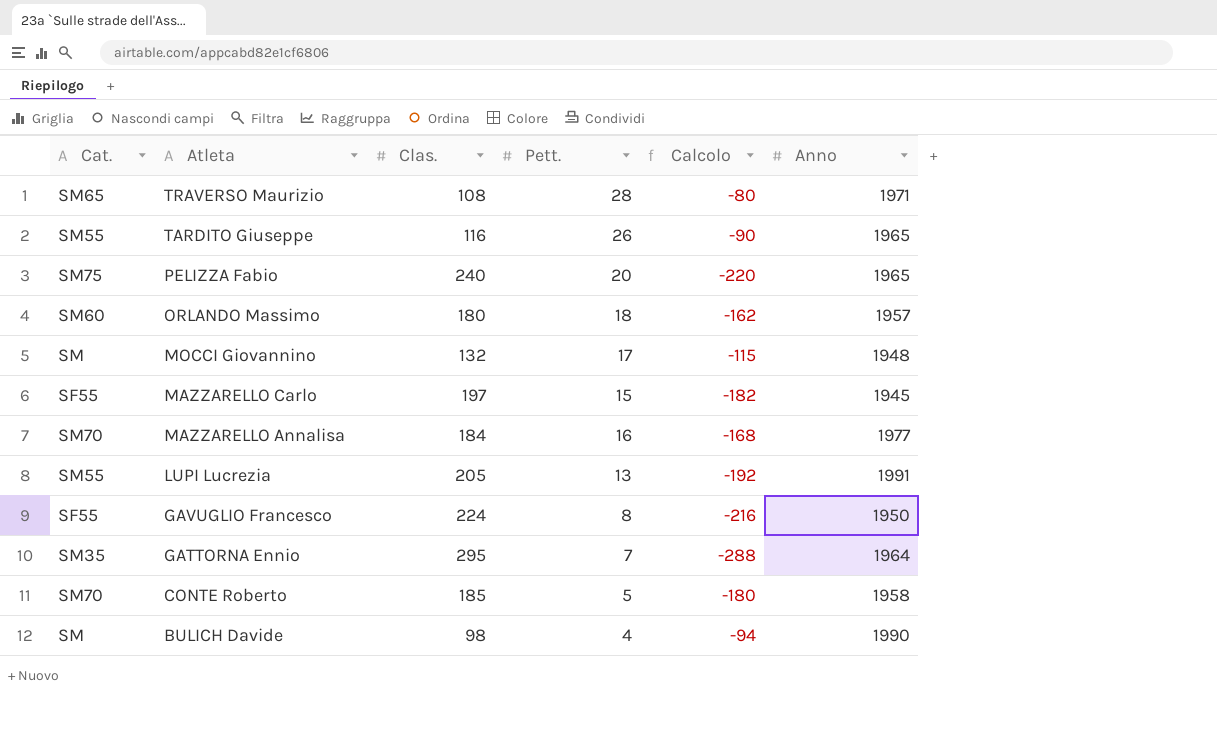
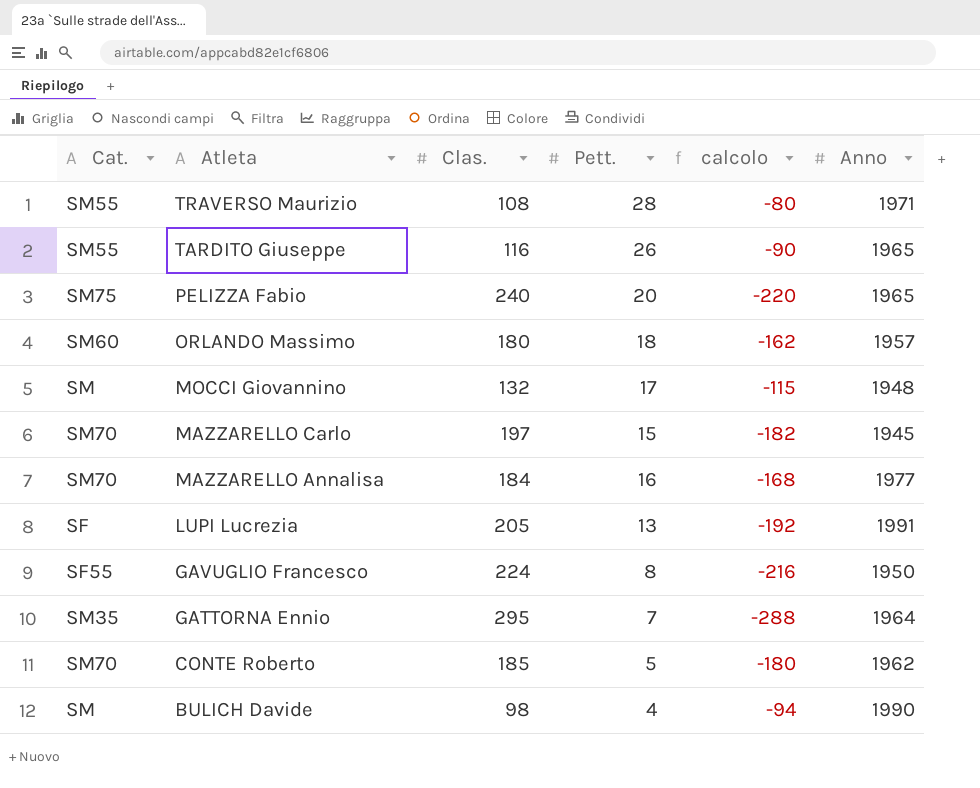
column name: Calcolo -> calcolo
TRAVERSO Maurizio | Cat.: SM65 -> SM55
MAZZARELLO Carlo | Cat.: SF55 -> SM70
LUPI Lucrezia | Cat.: SM55 -> SF
CONTE Roberto | Anno: 1958 -> 1962

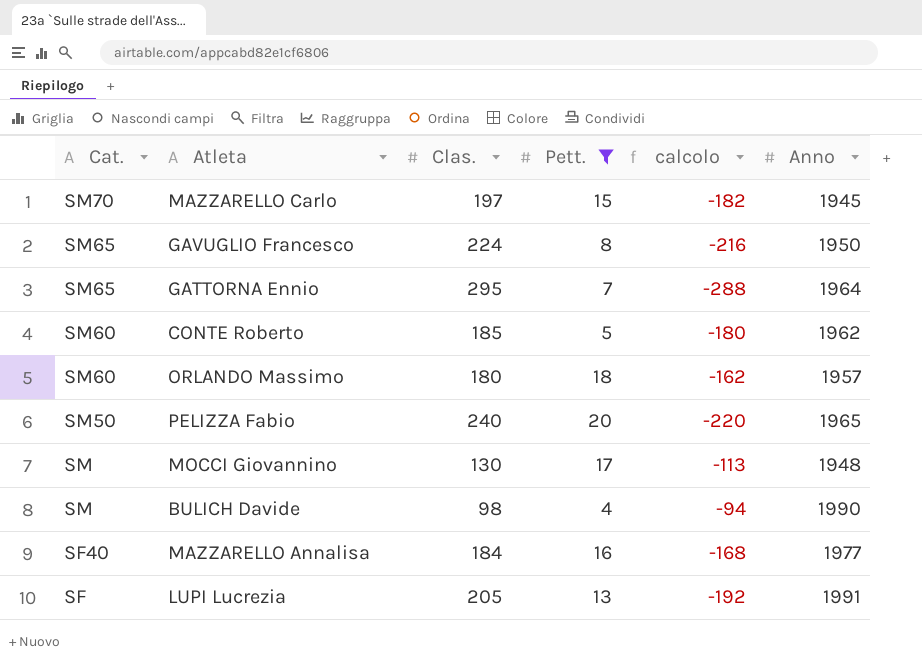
filter: none -> Pett. <= 20
row order: Atleta descending -> Cat. descending
GAVUGLIO Francesco | Cat.: SF55 -> SM65
GATTORNA Ennio | Cat.: SM35 -> SM65
CONTE Roberto | Cat.: SM70 -> SM60
PELIZZA Fabio | Cat.: SM75 -> SM50
MOCCI Giovannino | Clas.: 132 -> 130
MOCCI Giovannino | calcolo: -115 -> -113
MAZZARELLO Annalisa | Cat.: SM70 -> SF40

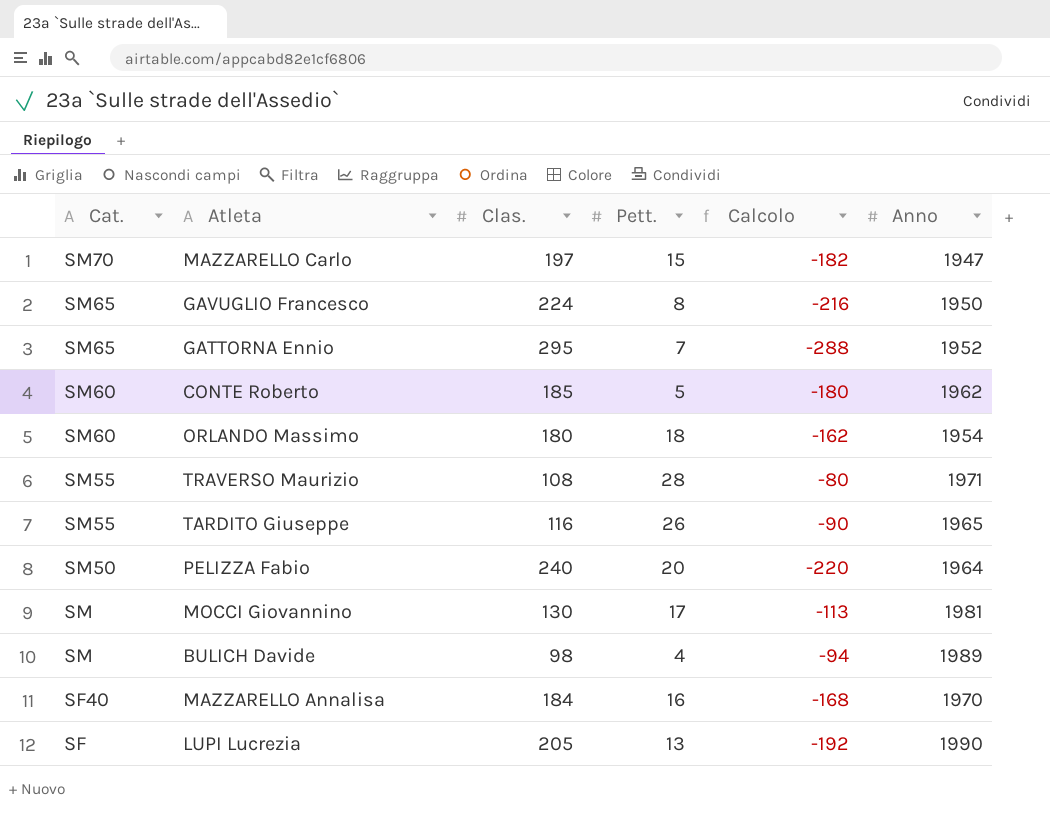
filter: Pett. <= 20 -> none
column name: calcolo -> Calcolo
MAZZARELLO Carlo | Anno: 1945 -> 1947
GATTORNA Ennio | Anno: 1964 -> 1952
ORLANDO Massimo | Anno: 1957 -> 1954
PELIZZA Fabio | Anno: 1965 -> 1964
MOCCI Giovannino | Anno: 1948 -> 1981
BULICH Davide | Anno: 1990 -> 1989
MAZZARELLO Annalisa | Anno: 1977 -> 1970
LUPI Lucrezia | Anno: 1991 -> 1990

